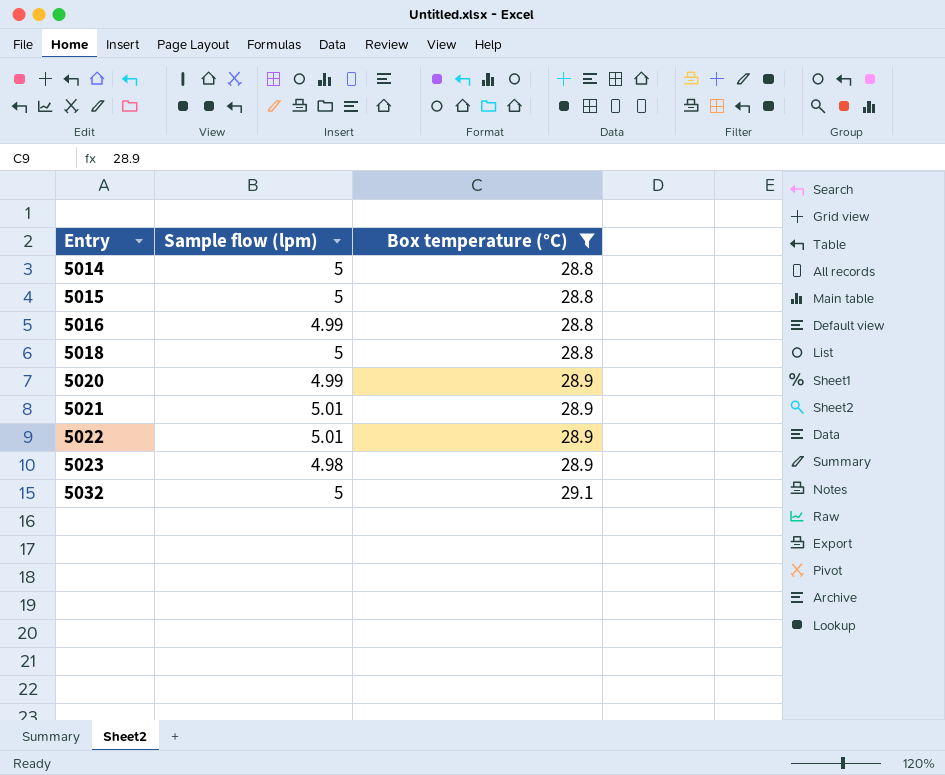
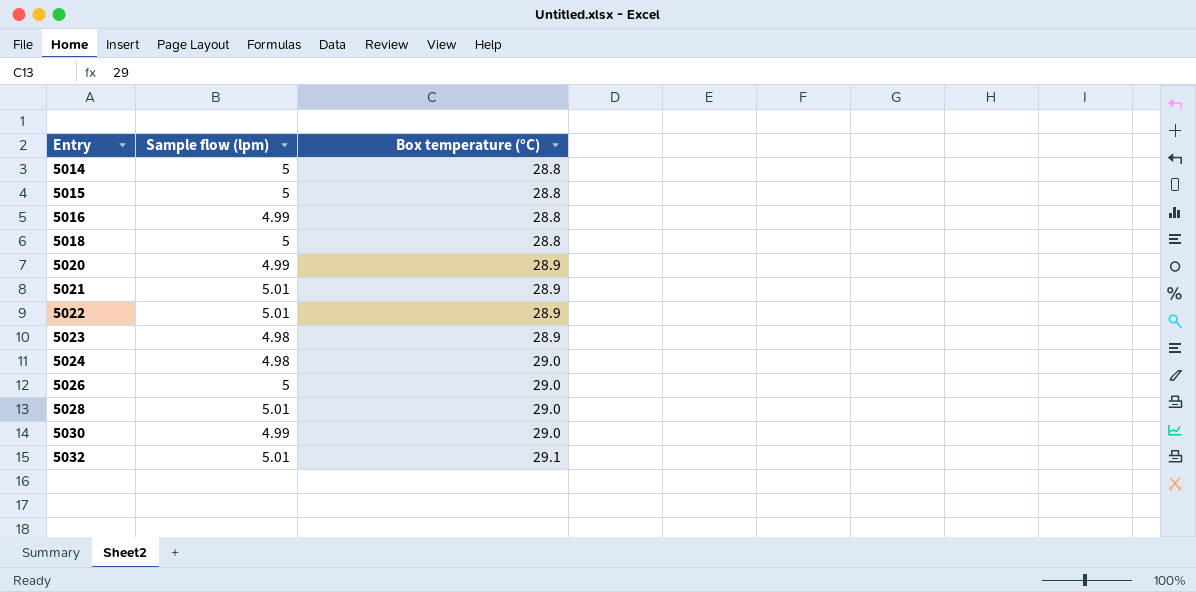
filter: Box temperature (°C) != 29.0 -> none
5032 | Sample flow (lpm): 5 -> 5.01

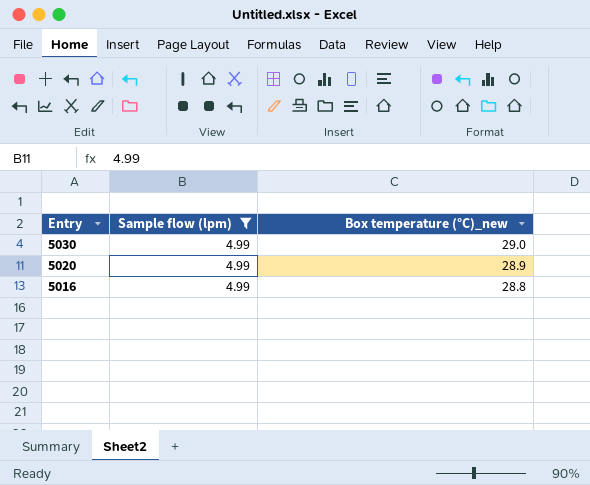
filter: none -> Sample flow (lpm) = 4.99
row order: Entry ascending -> Entry descending
column name: Box temperature (°C) -> Box temperature (°C)_new

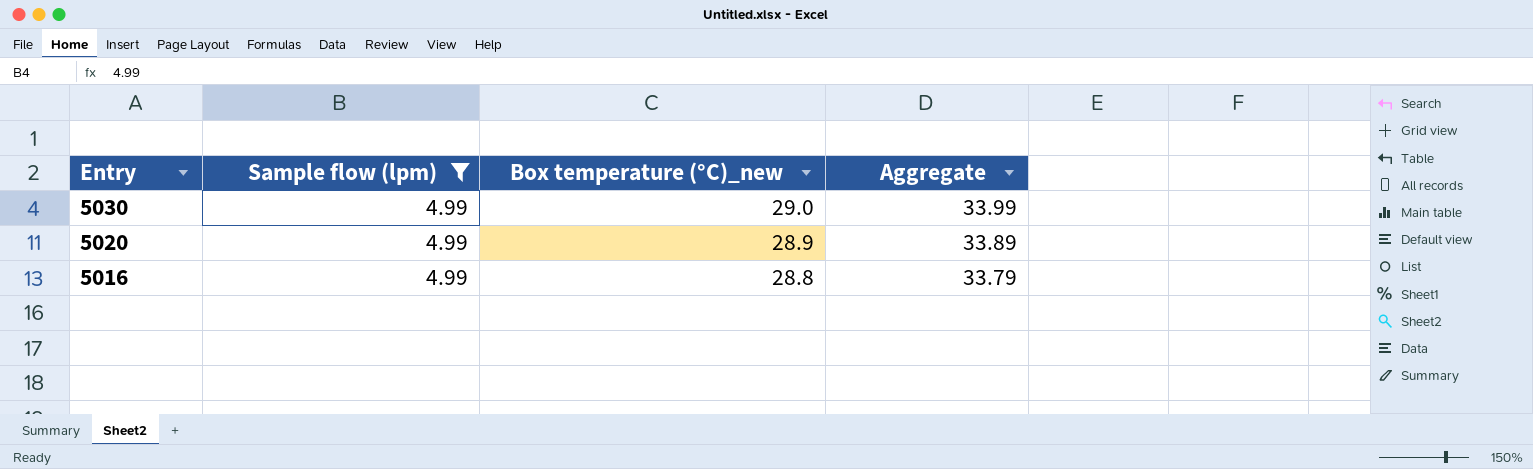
column Aggregate | formula: none -> [Sample flow (lpm)] + [Box temperature (°C)_new]

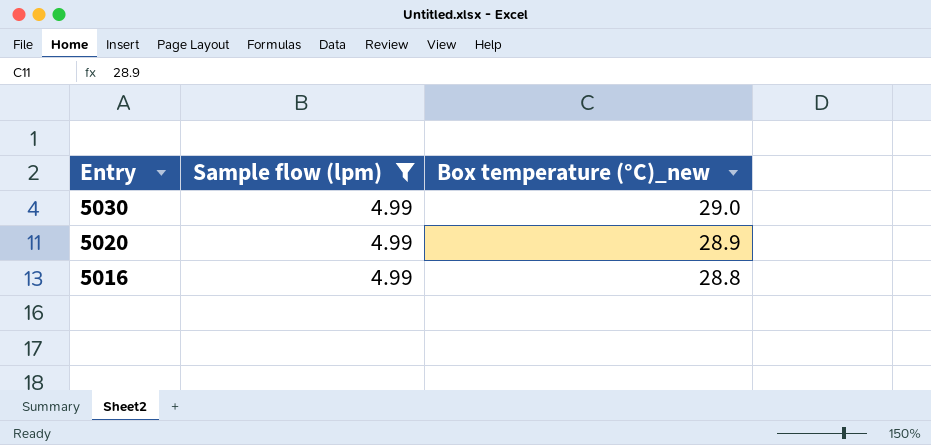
column Aggregate | formula: [Sample flow (lpm)] + [Box temperature (°C)_new] -> none

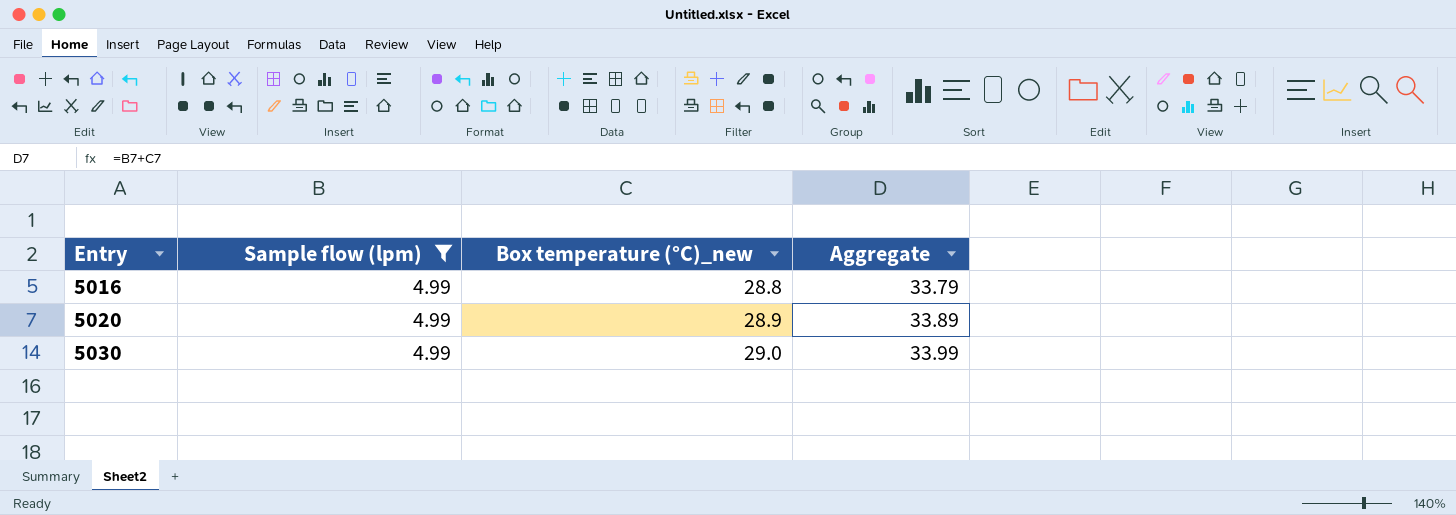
row order: Entry descending -> Entry ascending
column Aggregate | formula: none -> [Sample flow (lpm)] + [Box temperature (°C)_new]

